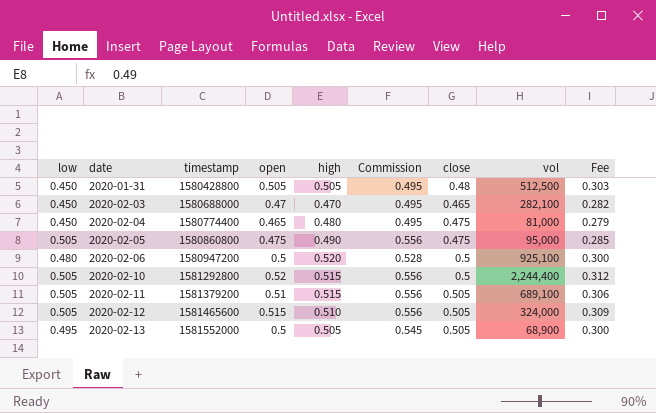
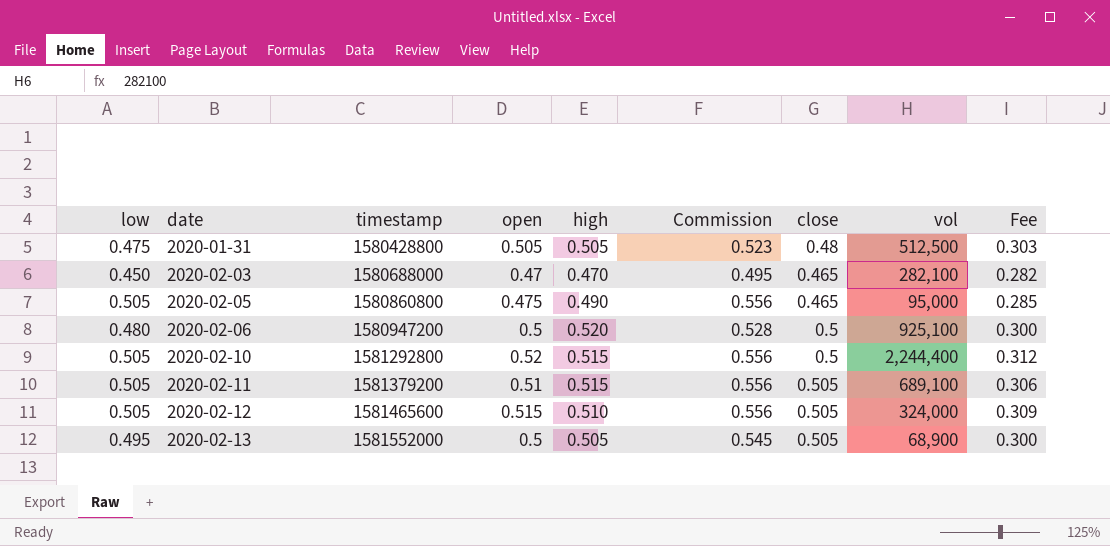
row 2020-02-04: 0.450 | 1580774400 | 0.465 | 0.480 | 0.495 | 0.475 | 81,000 | 0.279 -> none
2020-01-31 | low: 0.450 -> 0.475
2020-01-31 | Commission: 0.495 -> 0.523
2020-02-05 | close: 0.475 -> 0.465

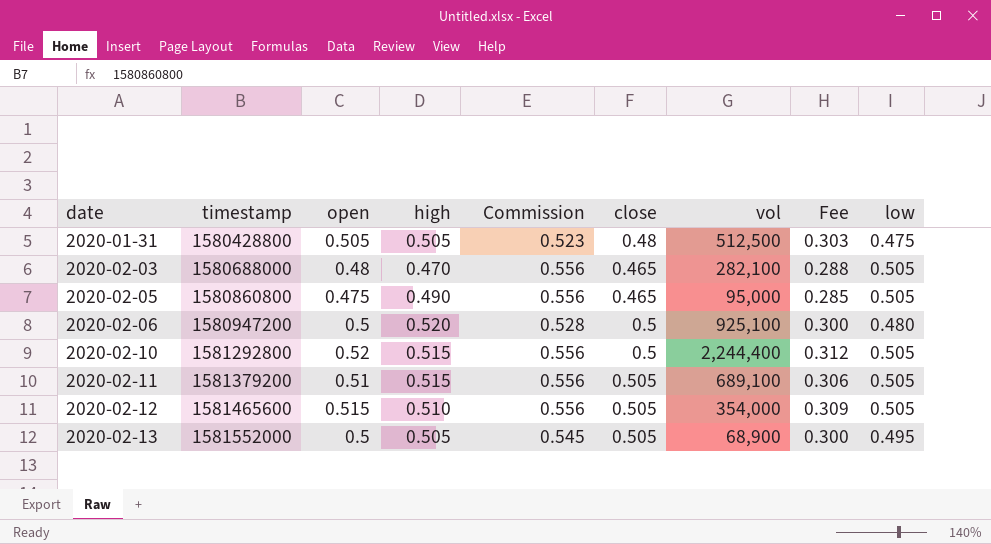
column low | position: 1 -> 9
2020-02-03 | open: 0.47 -> 0.48
2020-02-03 | Commission: 0.495 -> 0.556
2020-02-03 | Fee: 0.282 -> 0.288
2020-02-03 | low: 0.450 -> 0.505
2020-02-12 | vol: 324,000 -> 354,000

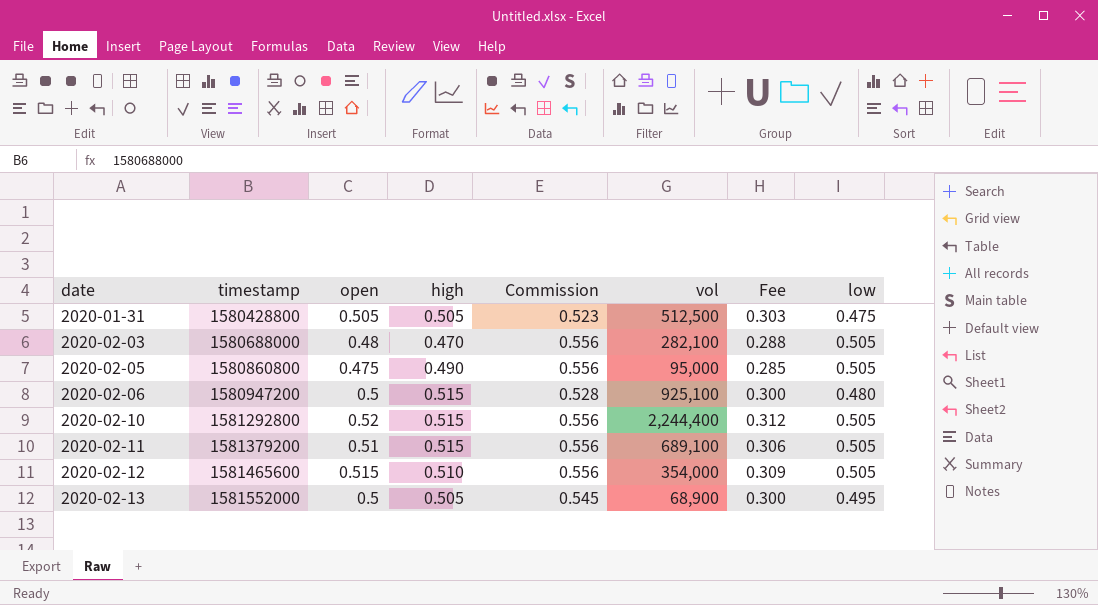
column close | position: 6 -> none
2020-02-06 | high: 0.520 -> 0.515

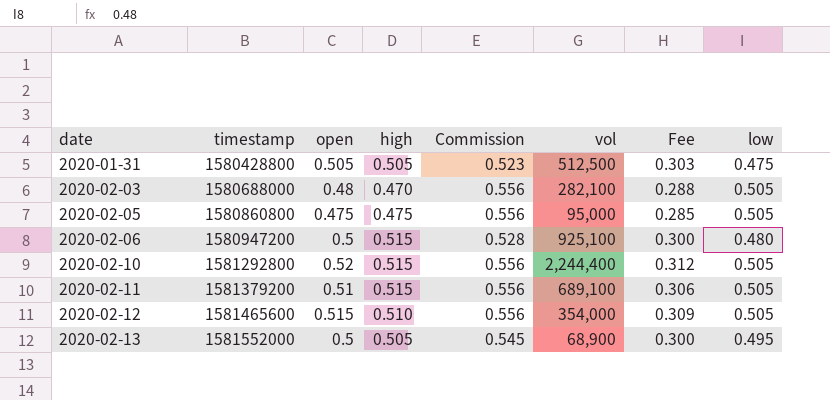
2020-02-05 | high: 0.490 -> 0.475

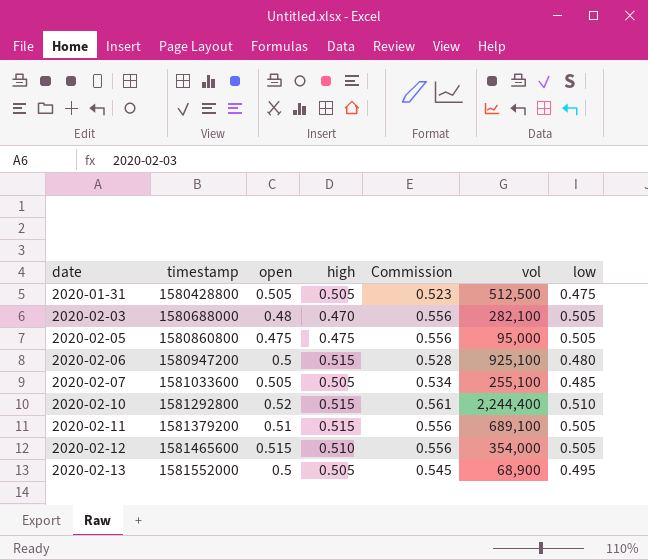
column Fee | formula: [open] * 0.6 -> none
row 2020-02-07: none -> 1581033600 | 0.505 | 0.505 | 0.534 | 255,100 | 0.485
2020-02-10 | Commission: 0.556 -> 0.561
2020-02-10 | low: 0.505 -> 0.510

